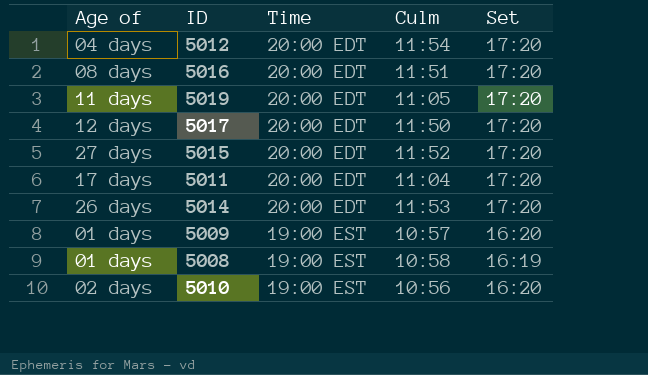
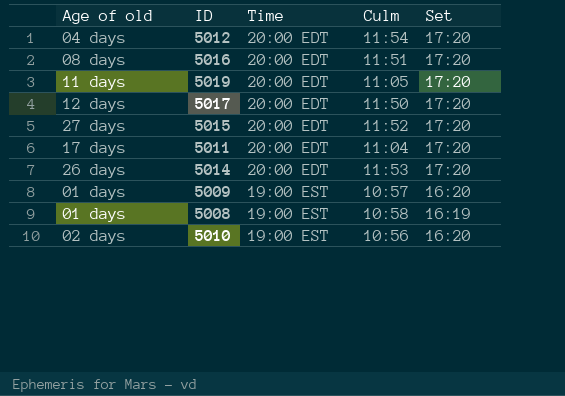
column name: Age of -> Age of old

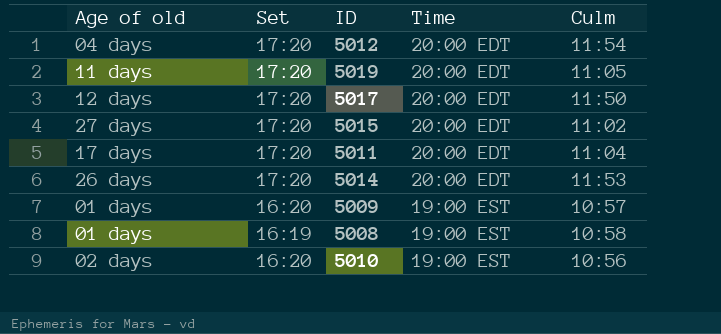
column Set | position: 5 -> 2
row 5016: 08 days | 20:00 EDT | 11:51 | 17:20 -> none
5015 | Culm: 11:52 -> 11:02

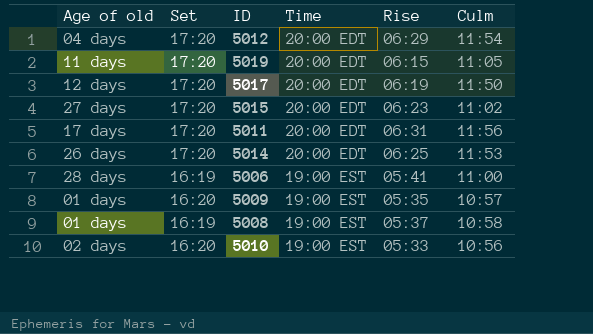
column Rise | position: none -> 5
5011 | Culm: 11:04 -> 11:56
row 5006: none -> 28 days | 16:19 | 19:00 EST | 05:41 | 11:00

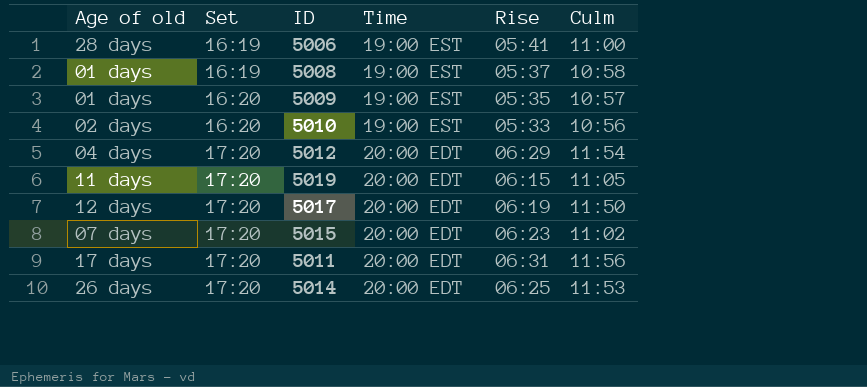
row order: Time descending -> Set ascending
5015 | Age of old: 27 days -> 07 days

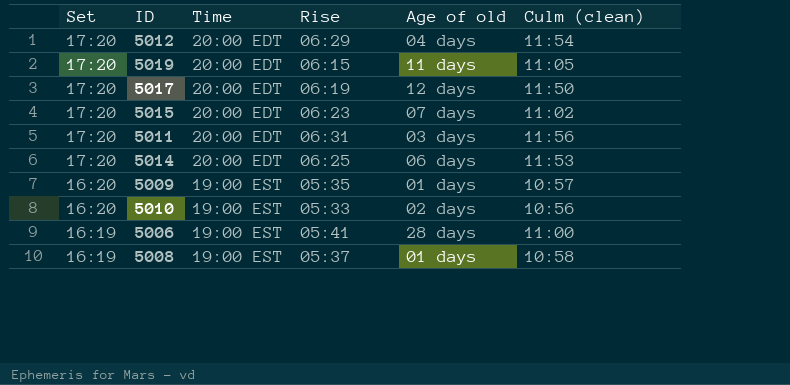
row order: Set ascending -> Set descending
column Age of old | position: 1 -> 5
column name: Culm -> Culm (clean)
5011 | Age of old: 17 days -> 03 days
5014 | Age of old: 26 days -> 06 days

